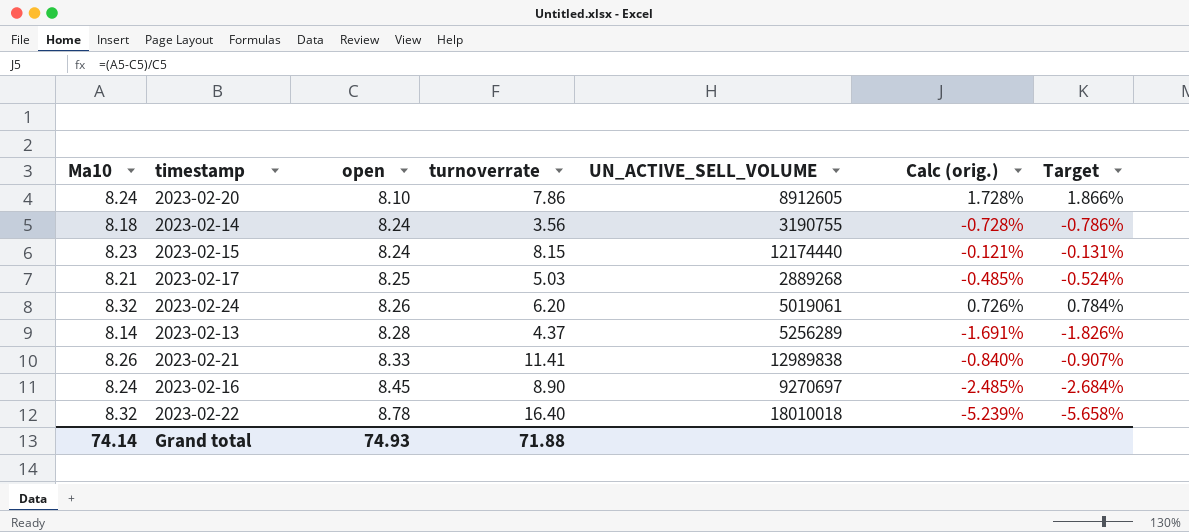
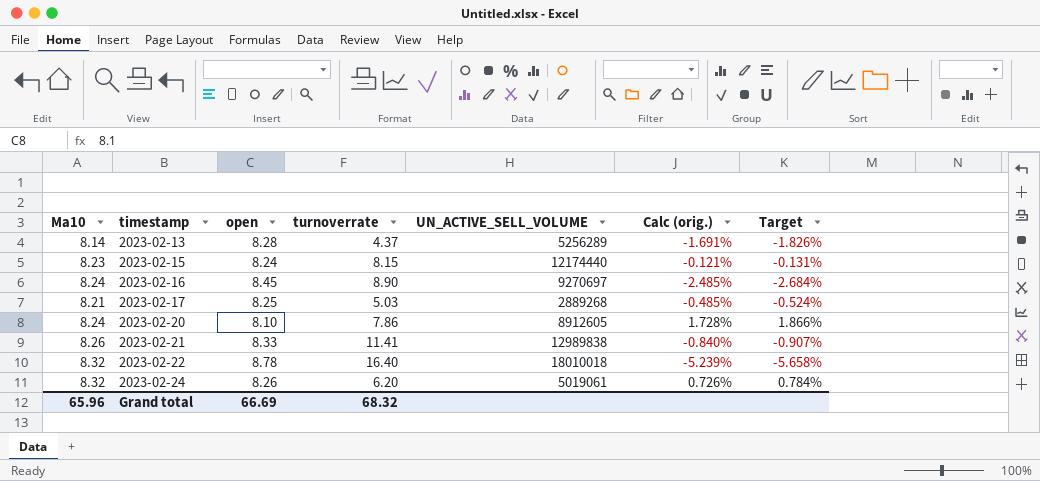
row order: open ascending -> timestamp ascending
row 2023-02-14: 8.18 | 8.24 | 3.56 | 3190755 | -0.728% | -0.786% -> none
Grand total | Ma10: 74.14 -> 65.96
Grand total | open: 74.93 -> 66.69
Grand total | turnoverrate: 71.88 -> 68.32

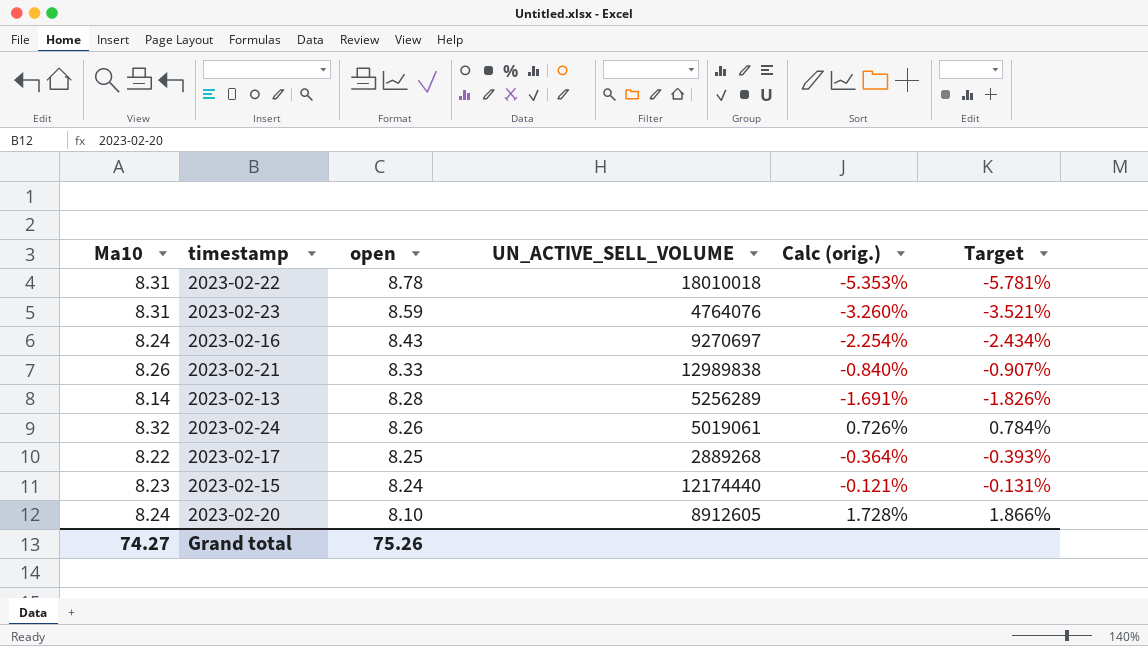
row order: timestamp ascending -> open descending
column turnoverrate | position: 4 -> none
2023-02-22 | Ma10: 8.32 -> 8.31
2023-02-22 | Calc (orig.): -5.239% -> -5.353%
2023-02-22 | Target: -5.658% -> -5.781%
row 2023-02-23: none -> 8.31 | 8.59 | 4764076 | -3.260% | -3.521%
2023-02-16 | open: 8.45 -> 8.43
2023-02-16 | Calc (orig.): -2.485% -> -2.254%
2023-02-16 | Target: -2.684% -> -2.434%
2023-02-17 | Ma10: 8.21 -> 8.22
2023-02-17 | Calc (orig.): -0.485% -> -0.364%
2023-02-17 | Target: -0.524% -> -0.393%
Grand total | Ma10: 65.96 -> 74.27
Grand total | open: 66.69 -> 75.26

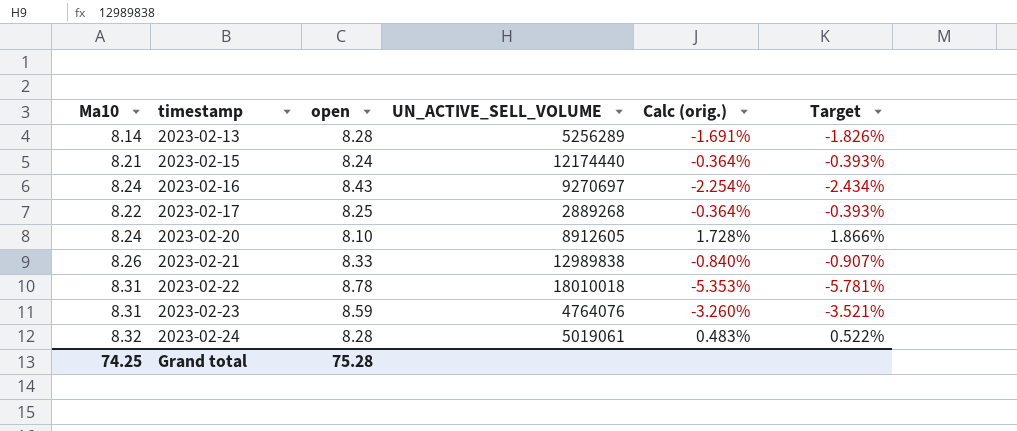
row order: open descending -> timestamp ascending
2023-02-15 | Ma10: 8.23 -> 8.21
2023-02-15 | Calc (orig.): -0.121% -> -0.364%
2023-02-15 | Target: -0.131% -> -0.393%
2023-02-24 | open: 8.26 -> 8.28
2023-02-24 | Calc (orig.): 0.726% -> 0.483%
2023-02-24 | Target: 0.784% -> 0.522%
Grand total | Ma10: 74.27 -> 74.25
Grand total | open: 75.26 -> 75.28

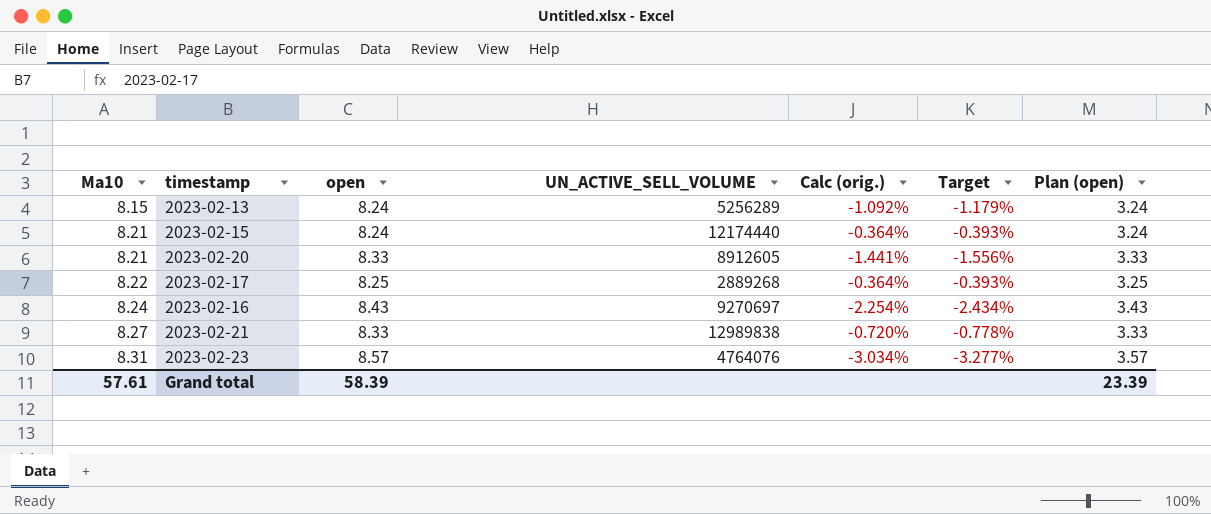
row order: timestamp ascending -> Ma10 ascending
column Plan (open) | formula: none -> [open] - 5
row 2023-02-22: 8.31 | 8.78 | 18010018 | -5.353% | -5.781% -> none
row 2023-02-24: 8.32 | 8.28 | 5019061 | 0.483% | 0.522% -> none
2023-02-13 | Ma10: 8.14 -> 8.15
2023-02-13 | open: 8.28 -> 8.24
2023-02-13 | Calc (orig.): -1.691% -> -1.092%
2023-02-13 | Target: -1.826% -> -1.179%
2023-02-20 | Ma10: 8.24 -> 8.21
2023-02-20 | open: 8.10 -> 8.33
2023-02-20 | Calc (orig.): 1.728% -> -1.441%
2023-02-20 | Target: 1.866% -> -1.556%
2023-02-21 | Ma10: 8.26 -> 8.27
2023-02-21 | Calc (orig.): -0.840% -> -0.720%
2023-02-21 | Target: -0.907% -> -0.778%
2023-02-23 | open: 8.59 -> 8.57
2023-02-23 | Calc (orig.): -3.260% -> -3.034%
2023-02-23 | Target: -3.521% -> -3.277%
Grand total | Ma10: 74.25 -> 57.61
Grand total | open: 75.28 -> 58.39

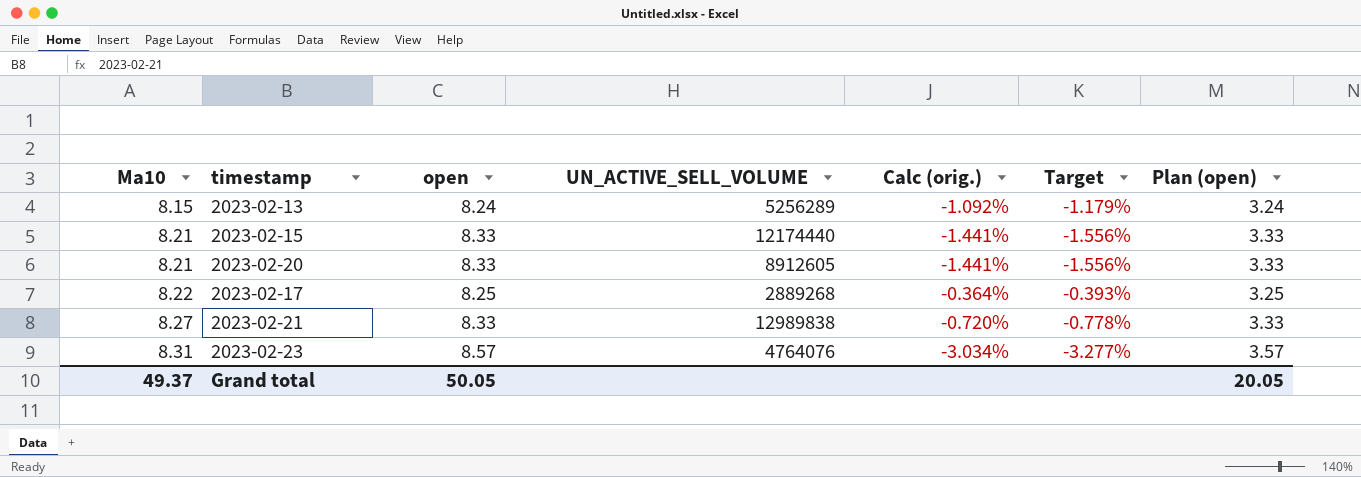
row 2023-02-16: 8.24 | 8.43 | 9270697 | -2.254% | -2.434% | 3.43 -> none
2023-02-15 | open: 8.24 -> 8.33
2023-02-15 | Calc (orig.): -0.364% -> -1.441%
2023-02-15 | Target: -0.393% -> -1.556%
2023-02-15 | Plan (open): 3.24 -> 3.33
Grand total | Ma10: 57.61 -> 49.37
Grand total | open: 58.39 -> 50.05
Grand total | Plan (open): 23.39 -> 20.05

